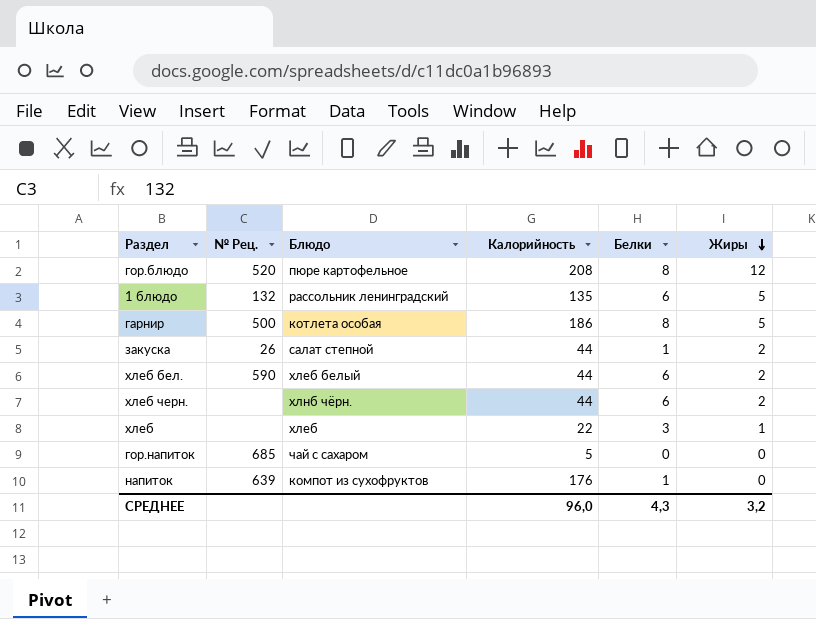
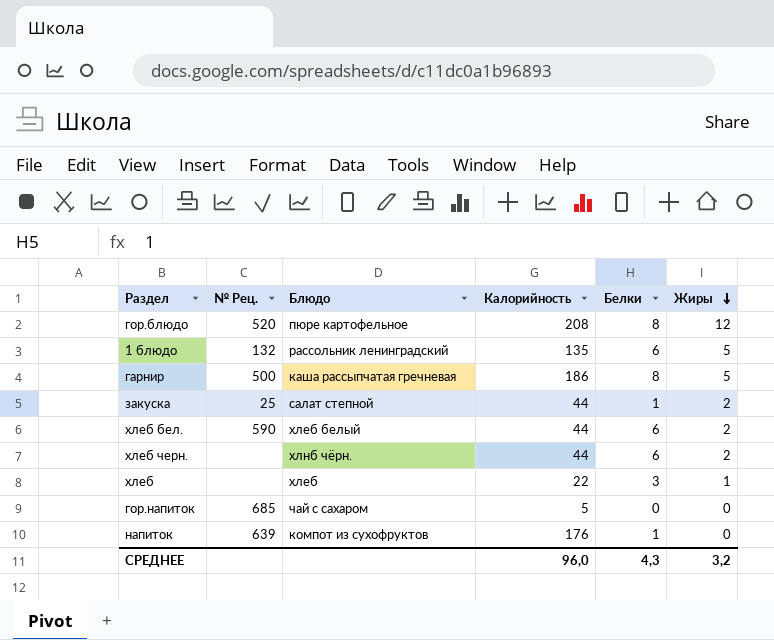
гарнир | Блюдо: котлета особая -> каша рассыпчатая гречневая
закуска | № Рец.: 26 -> 25

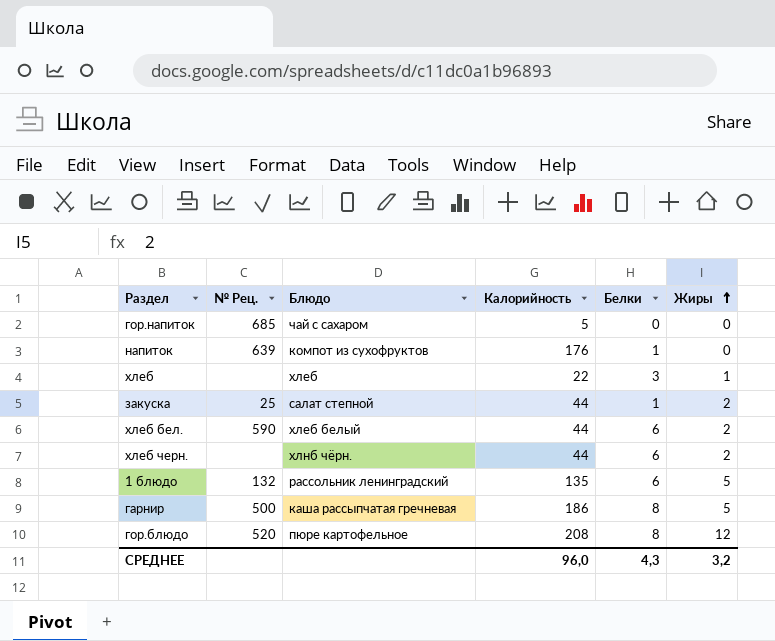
row order: Жиры descending -> Жиры ascending

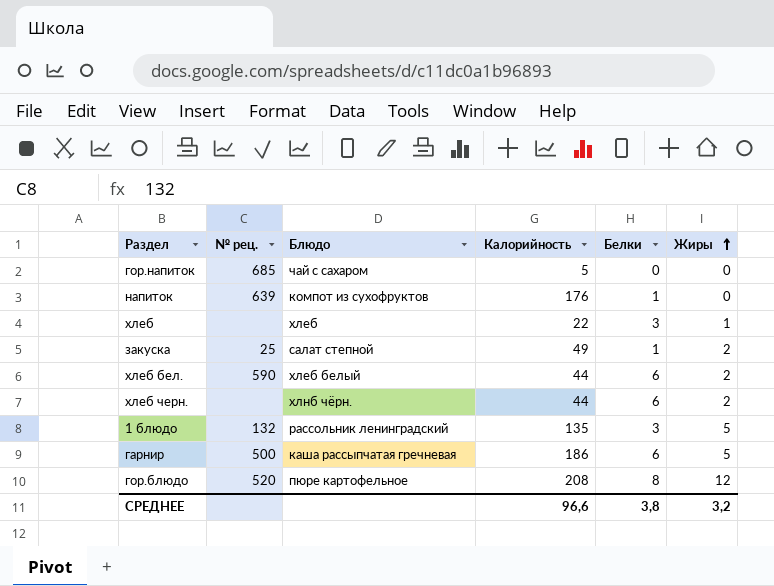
column name: № Рец. -> № рец.
закуска | Калорийность: 44 -> 49
1 блюдо | Белки: 6 -> 3
гарнир | Белки: 8 -> 6
СРЕДНЕЕ | Калорийность: 96,0 -> 96,6
СРЕДНЕЕ | Белки: 4,3 -> 3,8

